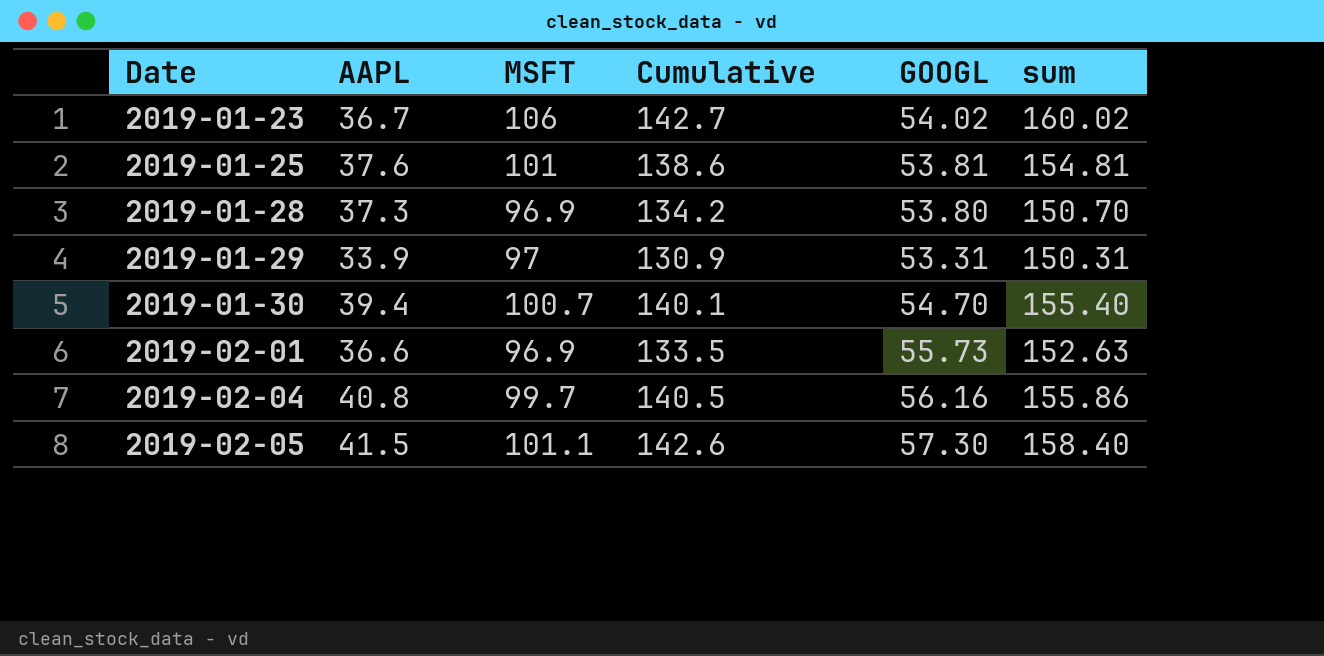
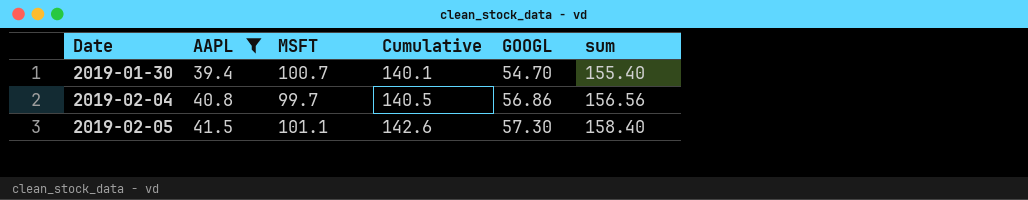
filter: none -> AAPL >= 39.4
2019-02-04 | GOOGL: 56.16 -> 56.86
2019-02-04 | sum: 155.86 -> 156.56

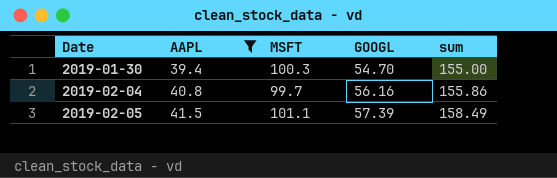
column Cumulative | formula: [AAPL] + [MSFT] -> none
2019-01-30 | MSFT: 100.7 -> 100.3
2019-01-30 | sum: 155.40 -> 155.00
2019-02-04 | GOOGL: 56.86 -> 56.16
2019-02-04 | sum: 156.56 -> 155.86
2019-02-05 | GOOGL: 57.30 -> 57.39
2019-02-05 | sum: 158.40 -> 158.49

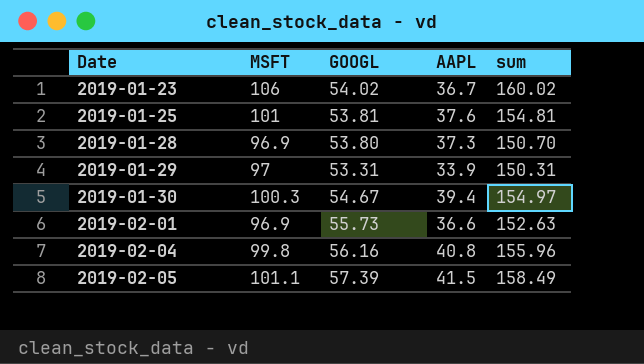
filter: AAPL >= 39.4 -> none
column AAPL | position: 2 -> 4
2019-01-30 | GOOGL: 54.70 -> 54.67
2019-01-30 | sum: 155.00 -> 154.97
2019-02-04 | MSFT: 99.7 -> 99.8
2019-02-04 | sum: 155.86 -> 155.96

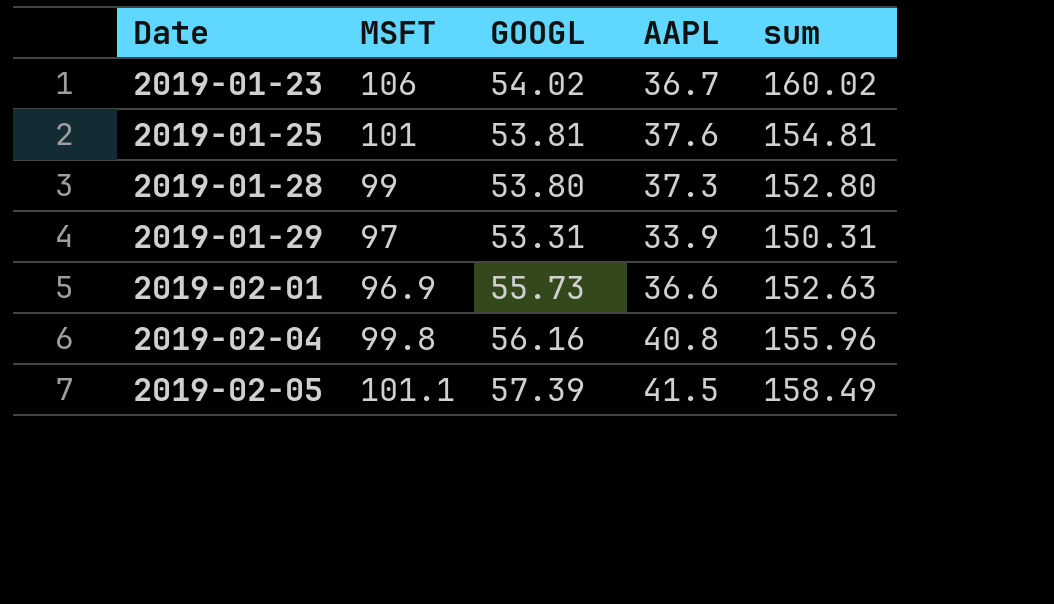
row 2019-01-30: 100.3 | 54.67 | 39.4 | 154.97 -> none
2019-01-28 | MSFT: 96.9 -> 99
2019-01-28 | sum: 150.70 -> 152.80

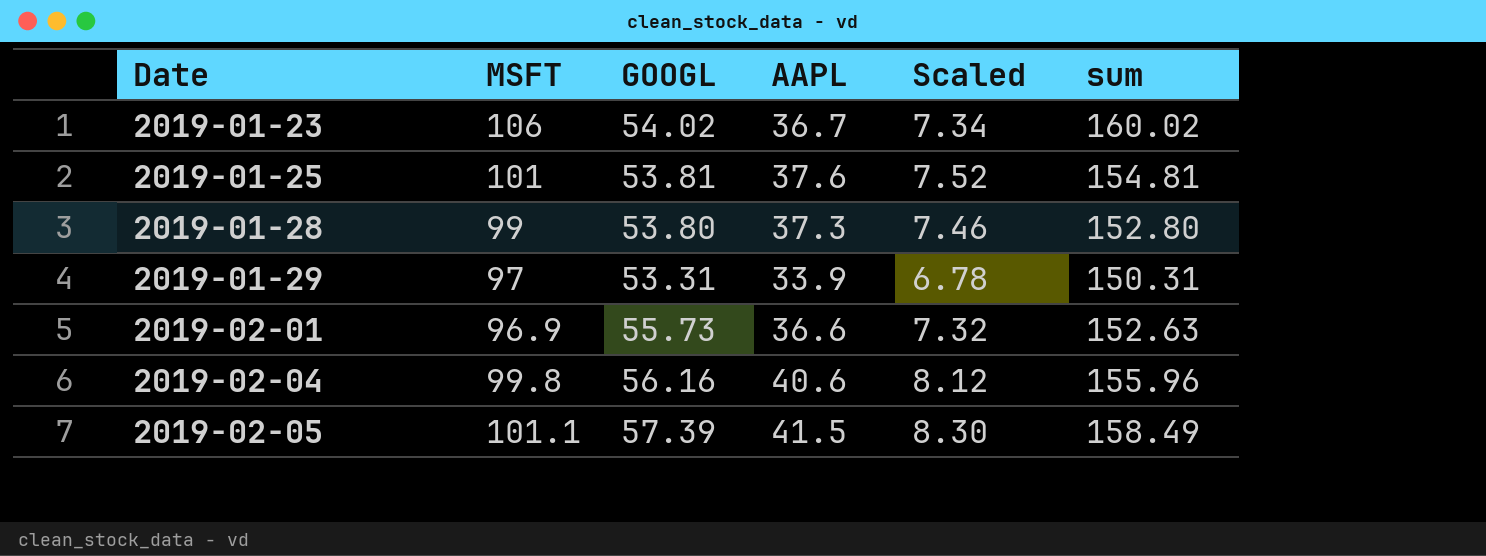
column Scaled | formula: none -> [AAPL] * 0.2
2019-02-04 | AAPL: 40.8 -> 40.6

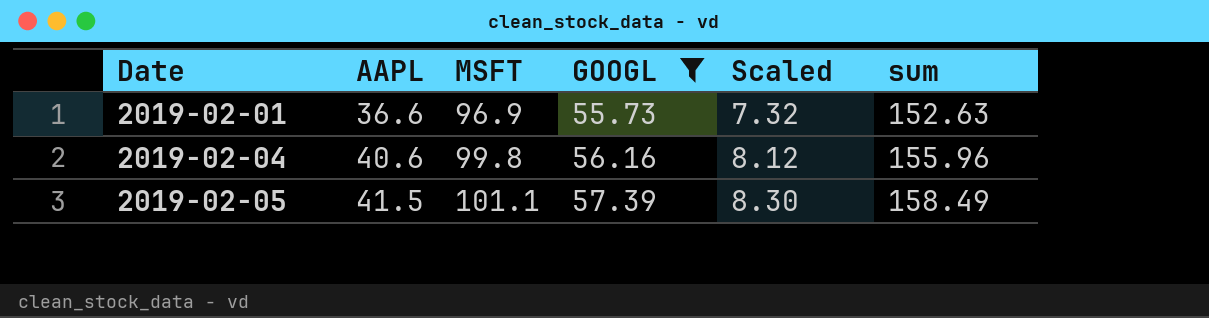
filter: none -> GOOGL >= 55.73
column AAPL | position: 4 -> 2

